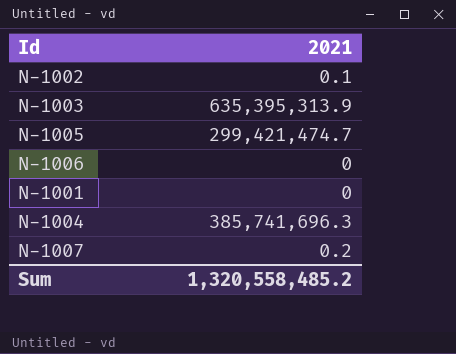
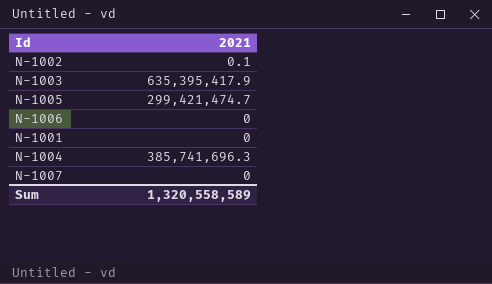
N-1003 | 2021: 635,395,313.9 -> 635,395,417.9
N-1007 | 2021: 0.2 -> 0
Sum | 2021: 1,320,558,485.2 -> 1,320,558,589

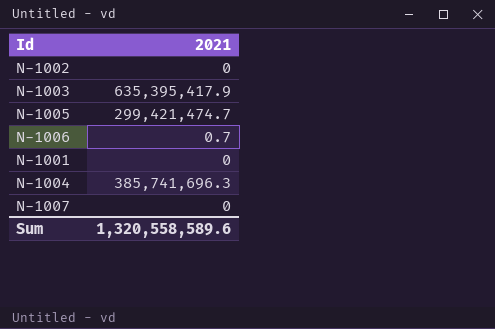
N-1002 | 2021: 0.1 -> 0
N-1006 | 2021: 0 -> 0.7
Sum | 2021: 1,320,558,589 -> 1,320,558,589.6

